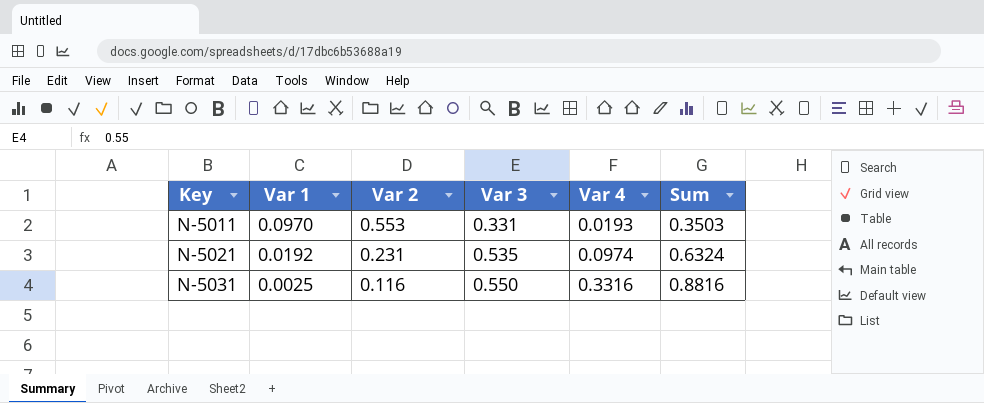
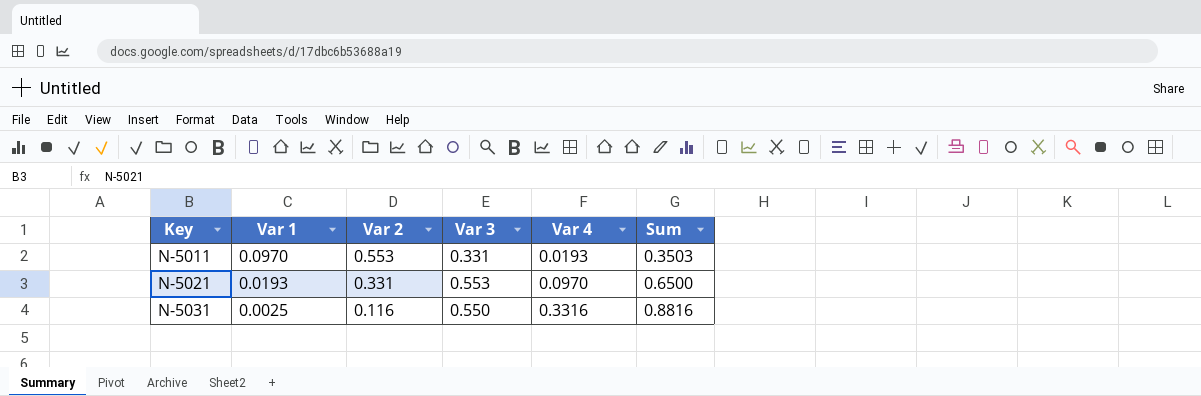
N-5021 | Var 1: 0.0192 -> 0.0193
N-5021 | Var 2: 0.231 -> 0.331
N-5021 | Var 3: 0.535 -> 0.553
N-5021 | Var 4: 0.0974 -> 0.0970
N-5021 | Sum: 0.6324 -> 0.6500

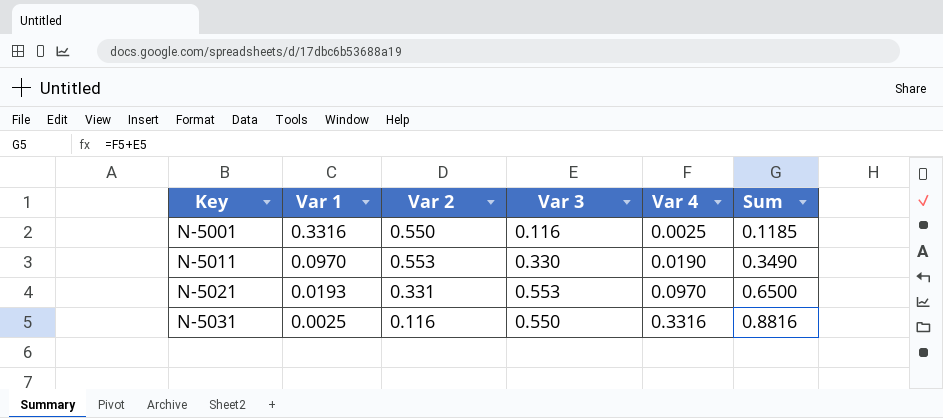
row N-5001: none -> 0.3316 | 0.550 | 0.116 | 0.0025 | 0.1185
N-5011 | Var 3: 0.331 -> 0.330
N-5011 | Var 4: 0.0193 -> 0.0190
N-5011 | Sum: 0.3503 -> 0.3490

